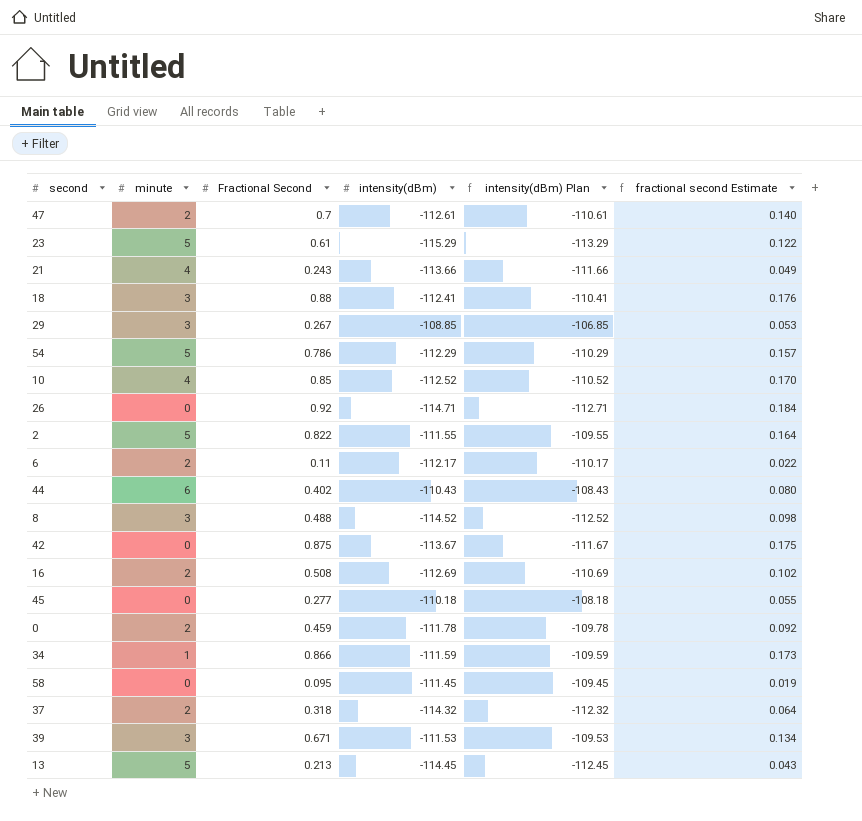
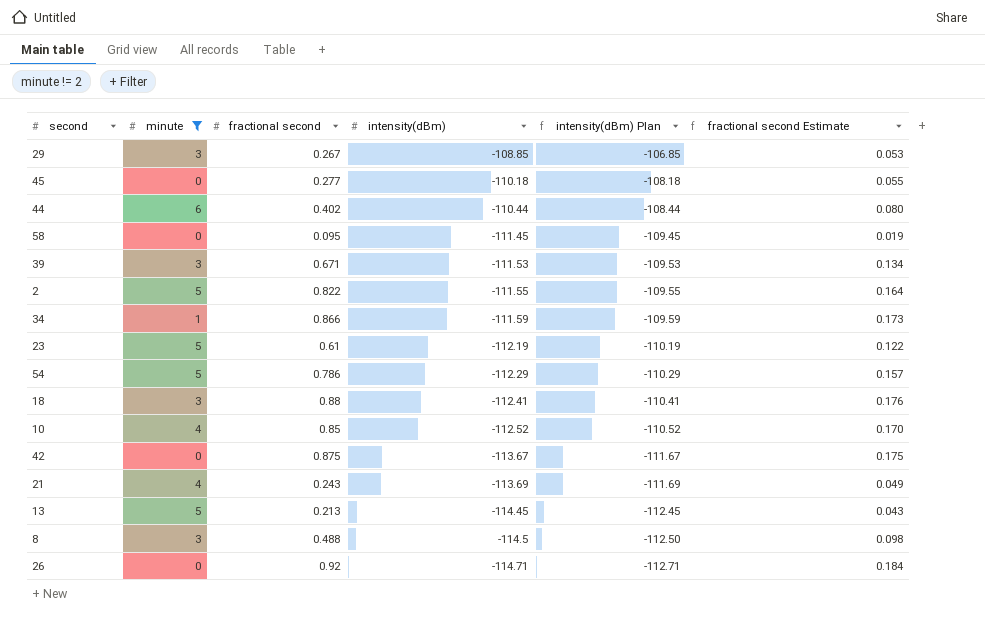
filter: none -> minute != 2
row order: none -> intensity(dBm) descending
column name: Fractional Second -> fractional second
44 | intensity(dBm): -110.43 -> -110.44
44 | intensity(dBm) Plan: -108.43 -> -108.44
23 | intensity(dBm): -115.29 -> -112.19
23 | intensity(dBm) Plan: -113.29 -> -110.19
21 | intensity(dBm): -113.66 -> -113.69
21 | intensity(dBm) Plan: -111.66 -> -111.69
8 | intensity(dBm): -114.52 -> -114.5
8 | intensity(dBm) Plan: -112.52 -> -112.50

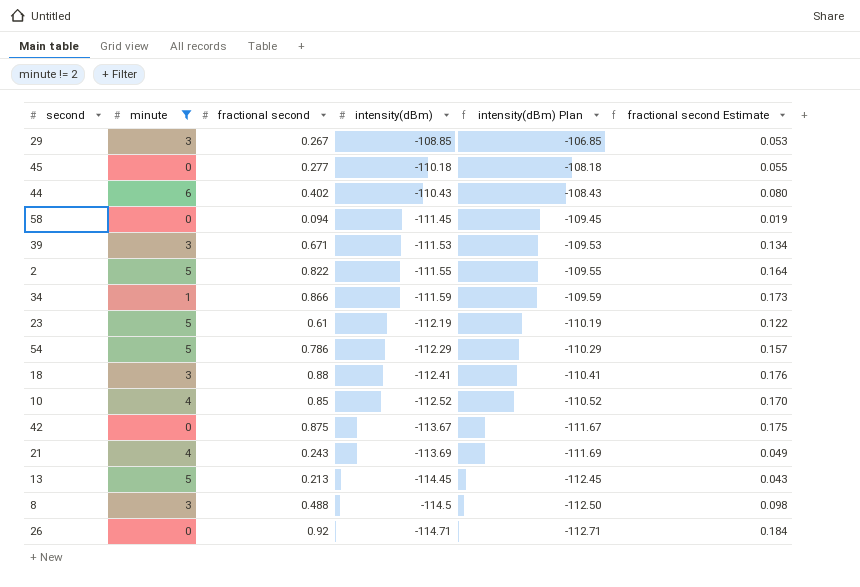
44 | intensity(dBm): -110.44 -> -110.43
44 | intensity(dBm) Plan: -108.44 -> -108.43
58 | fractional second: 0.095 -> 0.094

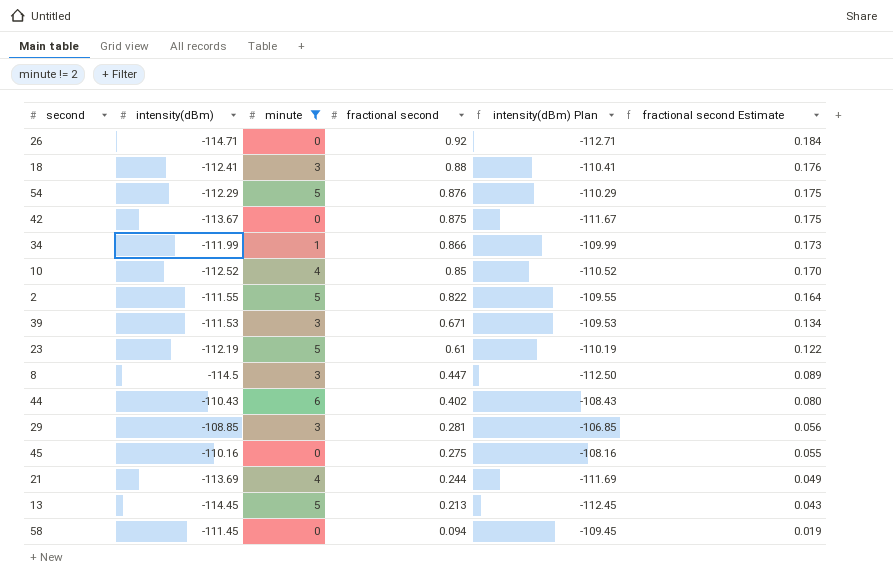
row order: intensity(dBm) descending -> fractional second descending
column intensity(dBm) | position: 4 -> 2
54 | fractional second: 0.786 -> 0.876
54 | fractional second Estimate: 0.157 -> 0.175
34 | intensity(dBm): -111.59 -> -111.99
34 | intensity(dBm) Plan: -109.59 -> -109.99
8 | fractional second: 0.488 -> 0.447
8 | fractional second Estimate: 0.098 -> 0.089
29 | fractional second: 0.267 -> 0.281
29 | fractional second Estimate: 0.053 -> 0.056
45 | intensity(dBm): -110.18 -> -110.16
45 | fractional second: 0.277 -> 0.275
45 | intensity(dBm) Plan: -108.18 -> -108.16
21 | fractional second: 0.243 -> 0.244

